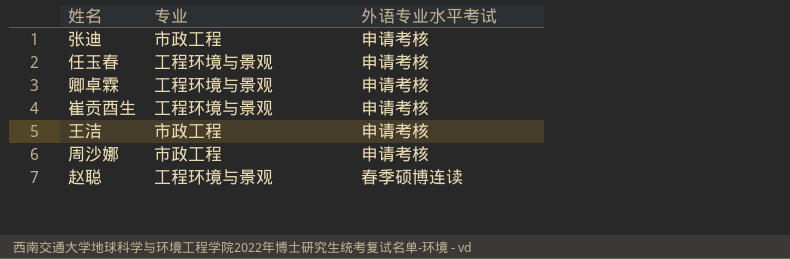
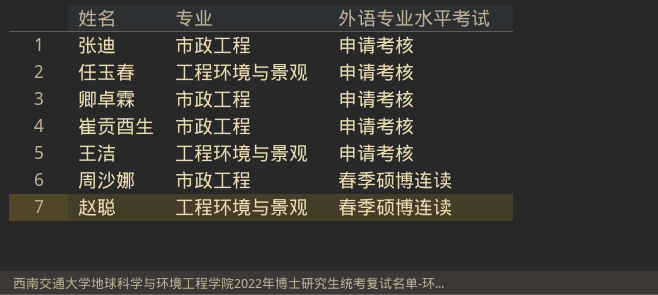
卿卓霖 | 专业: 工程环境与景观 -> 市政工程
崔贡酉生 | 专业: 工程环境与景观 -> 市政工程
王洁 | 专业: 市政工程 -> 工程环境与景观
周沙娜 | 外语专业水平考试: 申请考核 -> 春季硕博连读

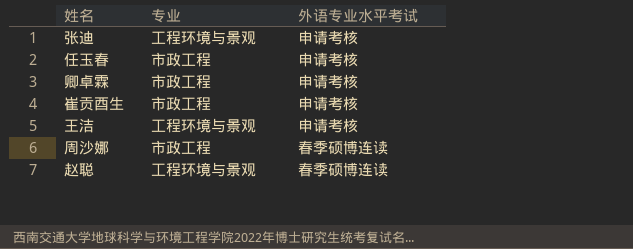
张迪 | 专业: 市政工程 -> 工程环境与景观
任玉春 | 专业: 工程环境与景观 -> 市政工程

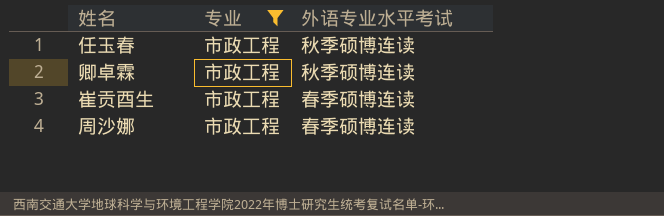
filter: none -> 专业 = 市政工程
任玉春 | 外语专业水平考试: 申请考核 -> 秋季硕博连读
卿卓霖 | 外语专业水平考试: 申请考核 -> 秋季硕博连读
崔贡酉生 | 外语专业水平考试: 申请考核 -> 春季硕博连读

